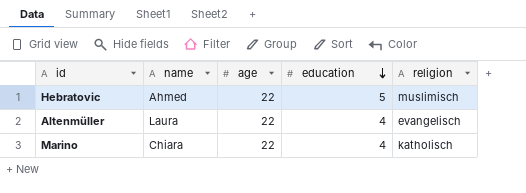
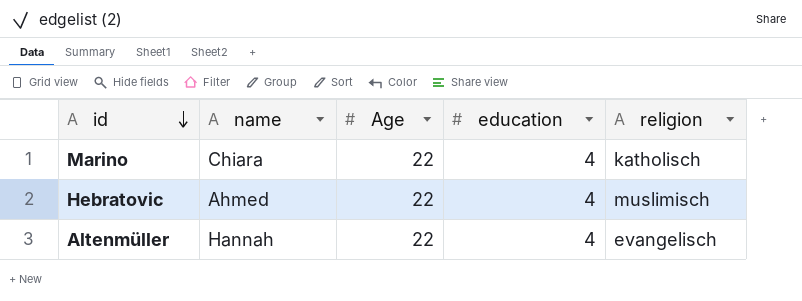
row order: education descending -> id descending
column name: age -> Age
Hebratovic | education: 5 -> 4
Altenmüller | name: Laura -> Hannah

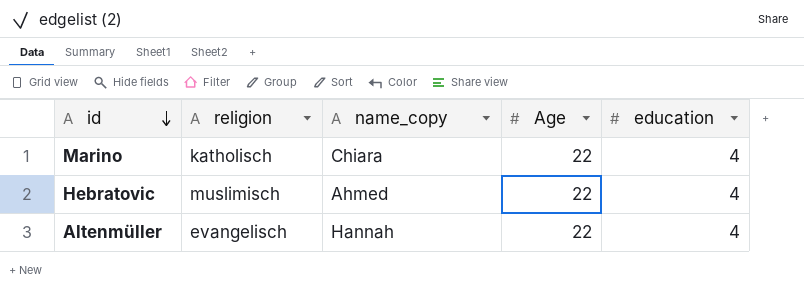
column religion | position: 5 -> 2
column name: name -> name_copy

